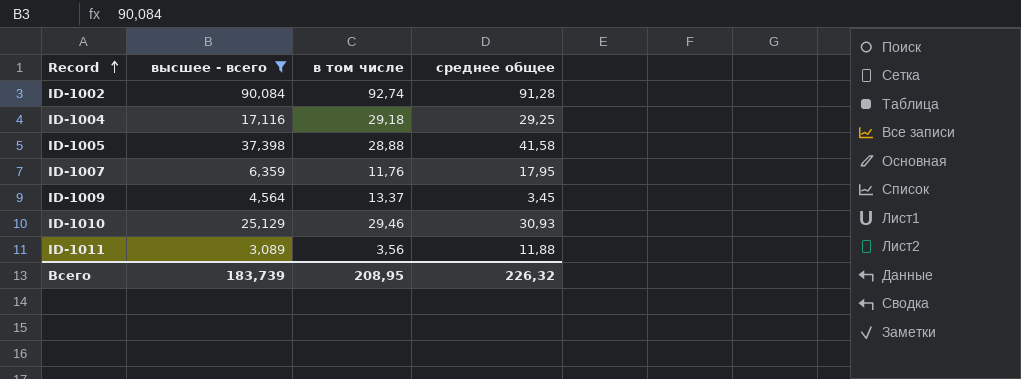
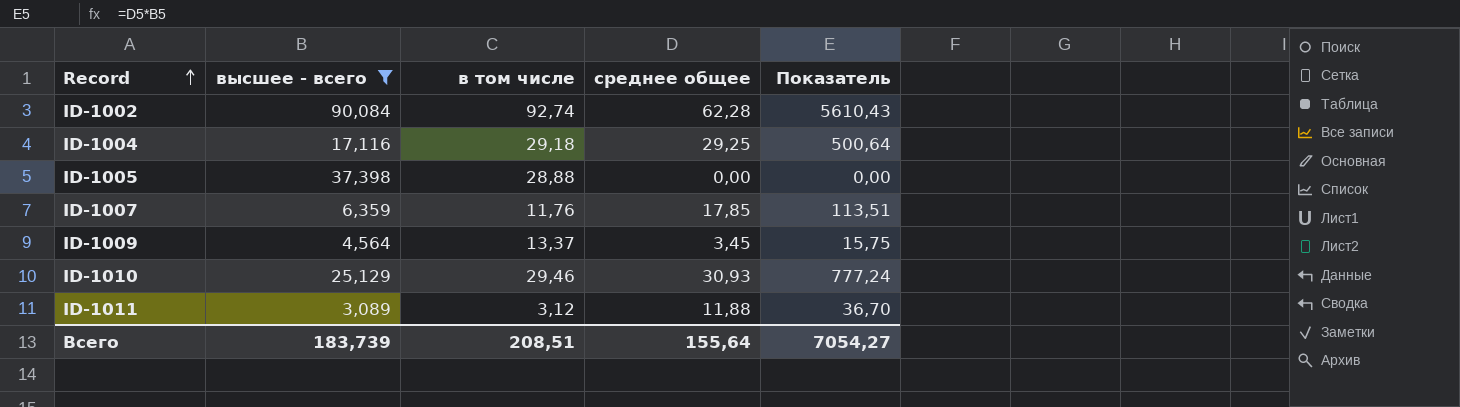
column Показатель | formula: none -> [высшее - всего] * [среднее общее]
ID-1002 | среднее общее: 91,28 -> 62,28
ID-1005 | среднее общее: 41,58 -> 0,00
ID-1007 | среднее общее: 17,95 -> 17,85
ID-1011 | в том числе: 3,56 -> 3,12
Всего | в том числе: 208,95 -> 208,51
Всего | среднее общее: 226,32 -> 155,64

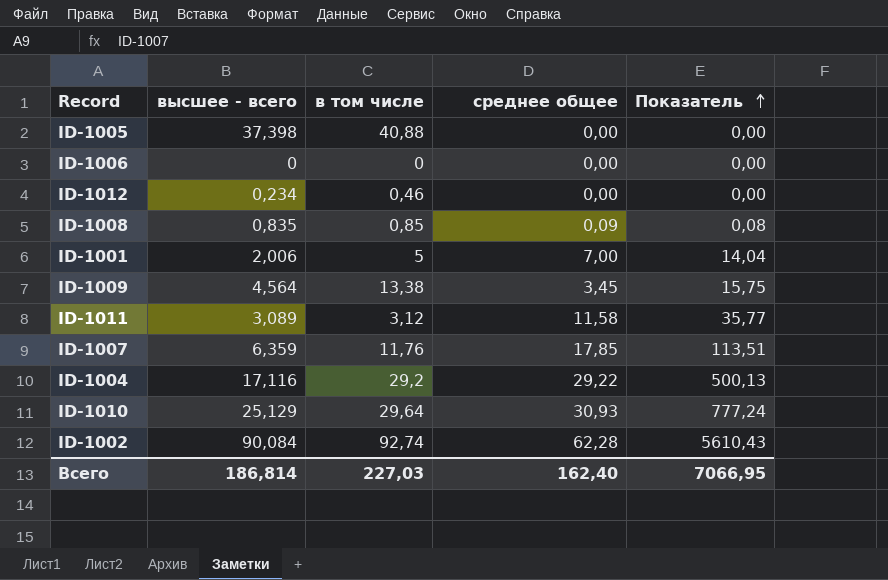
filter: высшее - всего >= 3,089 -> none
row order: Record ascending -> Показатель ascending
ID-1005 | в том числе: 28,88 -> 40,88
ID-1009 | в том числе: 13,37 -> 13,38
ID-1011 | среднее общее: 11,88 -> 11,58
ID-1011 | Показатель: 36,70 -> 35,77
ID-1004 | в том числе: 29,18 -> 29,2
ID-1004 | среднее общее: 29,25 -> 29,22
ID-1004 | Показатель: 500,64 -> 500,13
ID-1010 | в том числе: 29,46 -> 29,64
Всего | высшее - всего: 183,739 -> 186,814
Всего | в том числе: 208,51 -> 227,03
Всего | среднее общее: 155,64 -> 162,40
Всего | Показатель: 7054,27 -> 7066,95

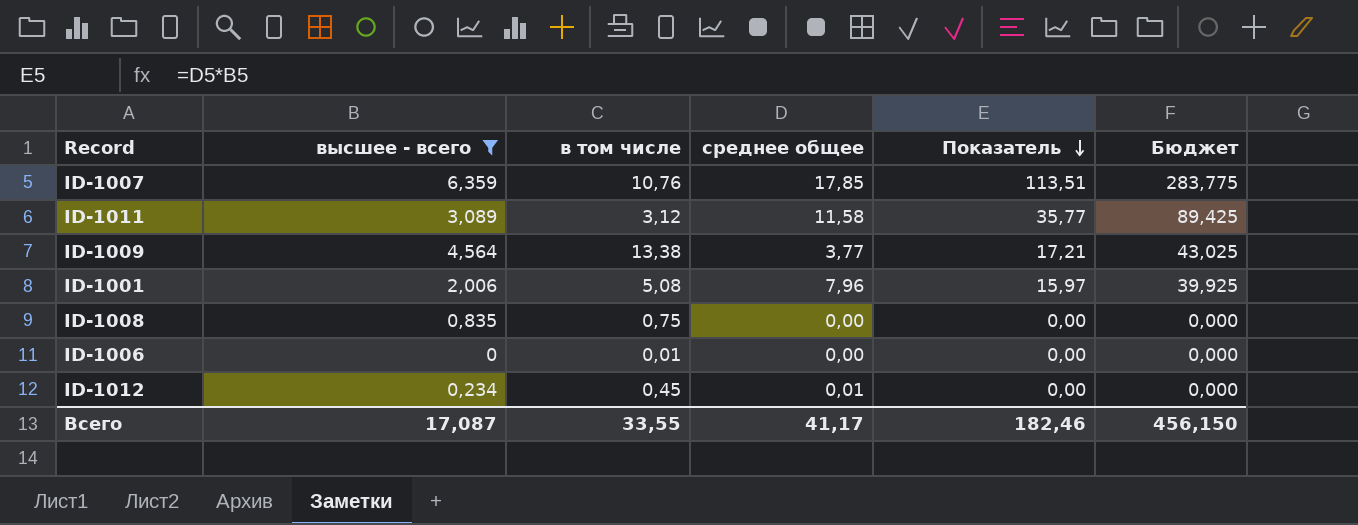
filter: none -> высшее - всего <= 6,359
row order: Показатель ascending -> Показатель descending
column Бюджет | formula: none -> [Показатель] * 2,5
ID-1007 | в том числе: 11,76 -> 10,76
ID-1009 | среднее общее: 3,45 -> 3,77
ID-1009 | Показатель: 15,75 -> 17,21
ID-1001 | в том числе: 5 -> 5,08
ID-1001 | среднее общее: 7,00 -> 7,96
ID-1001 | Показатель: 14,04 -> 15,97
ID-1008 | в том числе: 0,85 -> 0,75
ID-1008 | среднее общее: 0,09 -> 0,00
ID-1008 | Показатель: 0,08 -> 0,00
ID-1006 | в том числе: 0 -> 0,01
ID-1012 | в том числе: 0,46 -> 0,45
ID-1012 | среднее общее: 0,00 -> 0,01
Всего | высшее - всего: 186,814 -> 17,087
Всего | в том числе: 227,03 -> 33,55
Всего | среднее общее: 162,40 -> 41,17
Всего | Показатель: 7066,95 -> 182,46

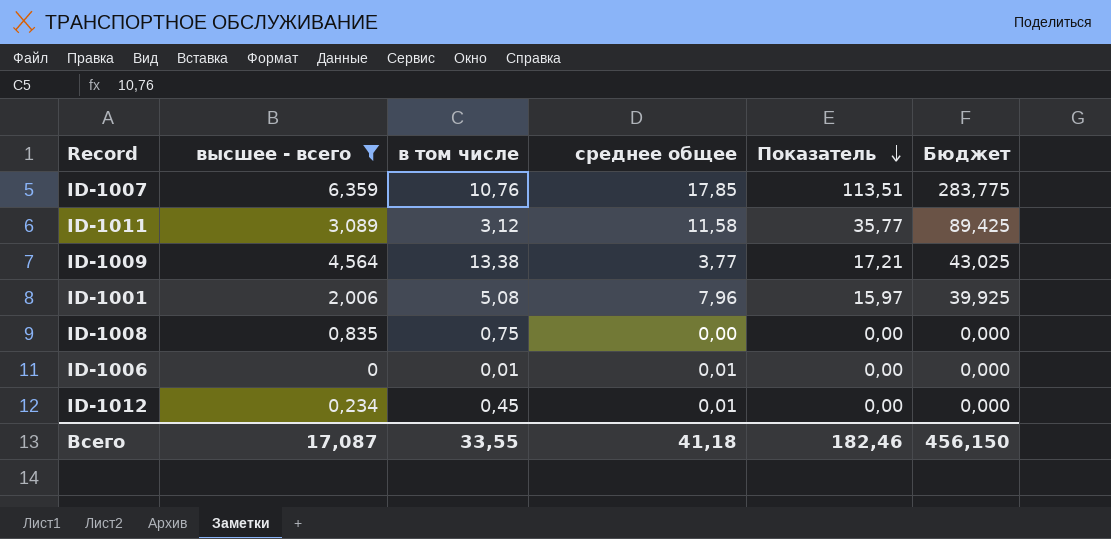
ID-1006 | среднее общее: 0,00 -> 0,01
Всего | среднее общее: 41,17 -> 41,18

